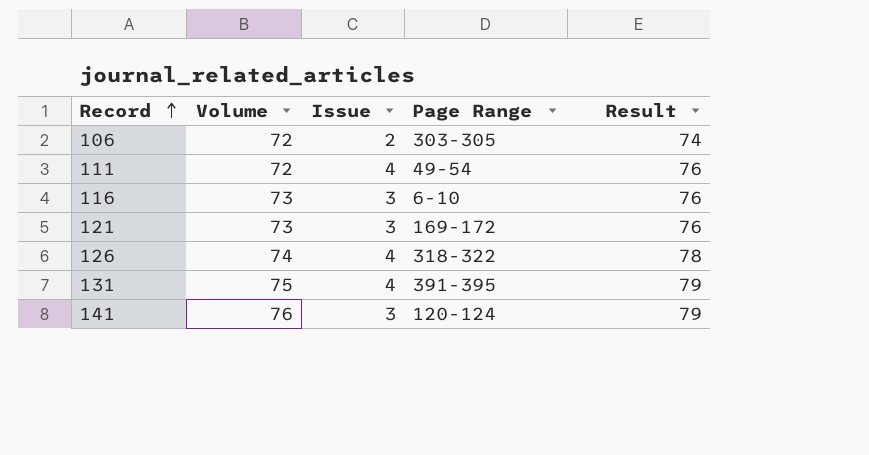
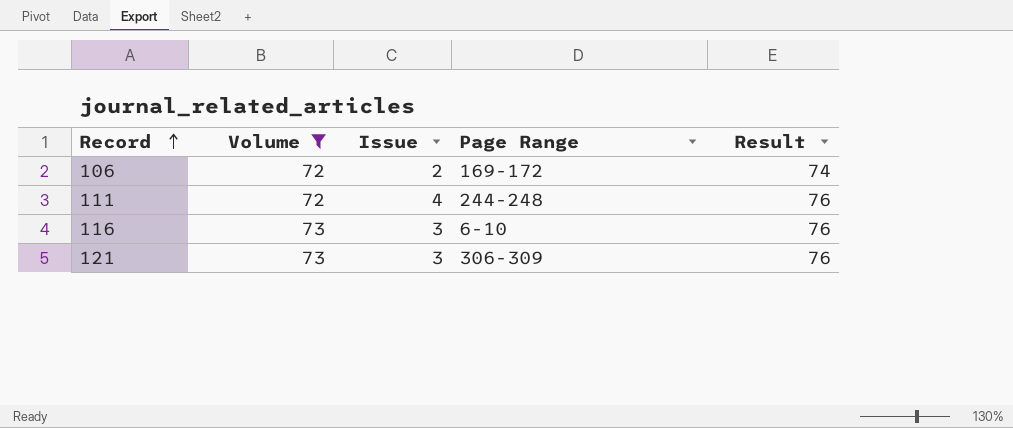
filter: none -> Volume <= 73
106 | Page Range: 303-305 -> 169-172
111 | Page Range: 49-54 -> 244-248
121 | Page Range: 169-172 -> 306-309

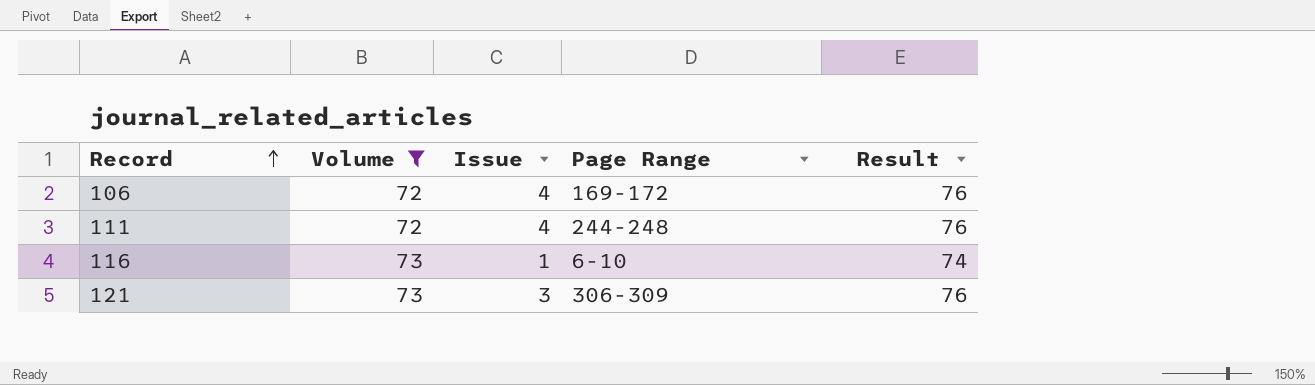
106 | Issue: 2 -> 4
106 | Result: 74 -> 76
116 | Issue: 3 -> 1
116 | Result: 76 -> 74

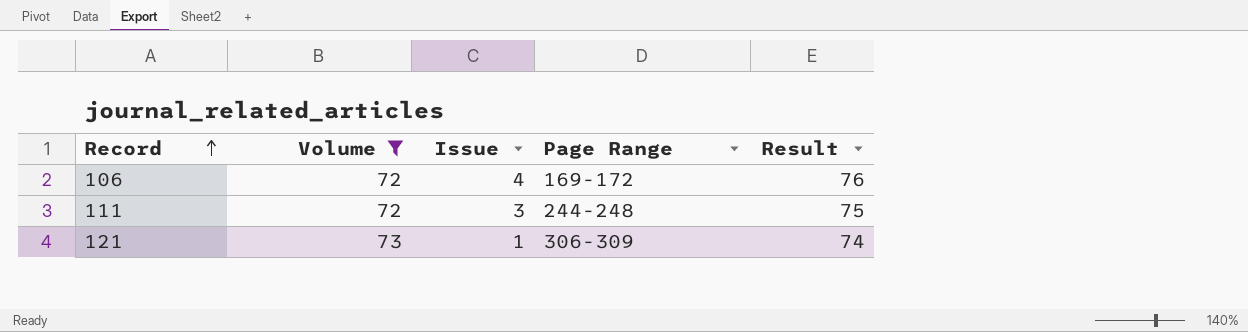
row 116: 73 | 1 | 6-10 | 74 -> none
111 | Issue: 4 -> 3
111 | Result: 76 -> 75
121 | Issue: 3 -> 1
121 | Result: 76 -> 74

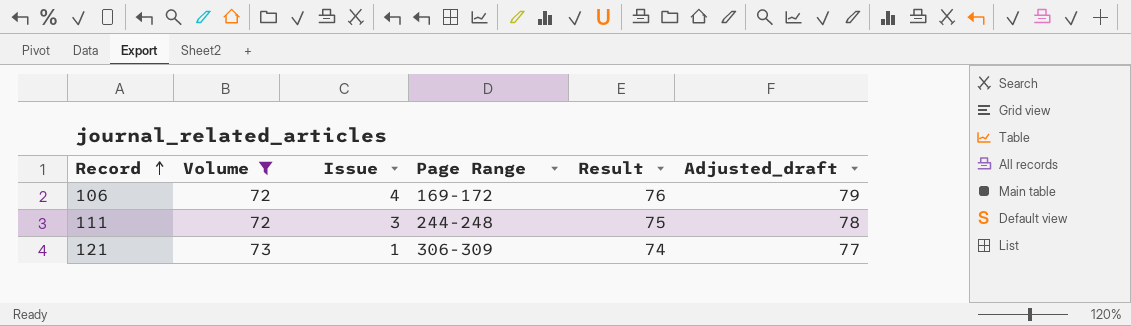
column Adjusted_draft | formula: none -> [Result] + 3

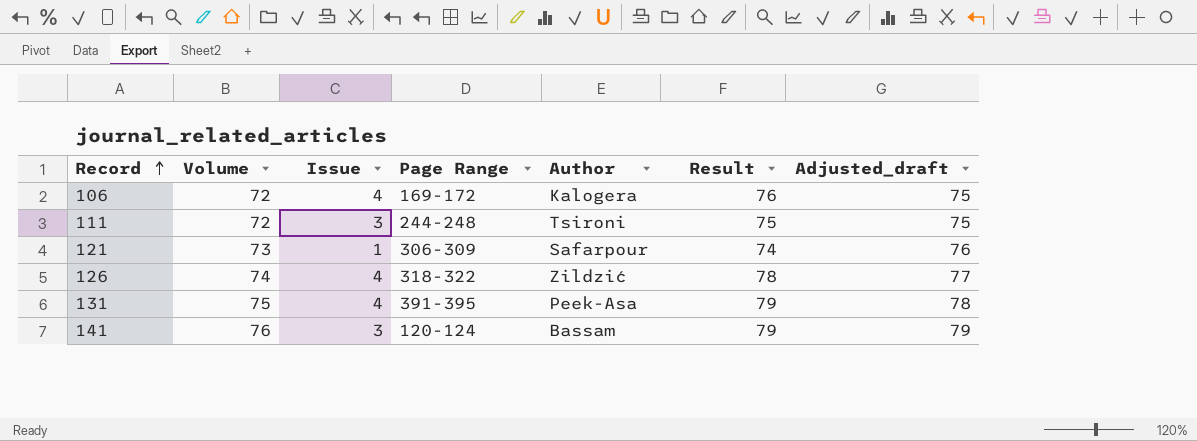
filter: Volume <= 73 -> none
column Author | position: none -> 5
column Adjusted_draft | formula: [Result] + 3 -> [Volume] + 3

